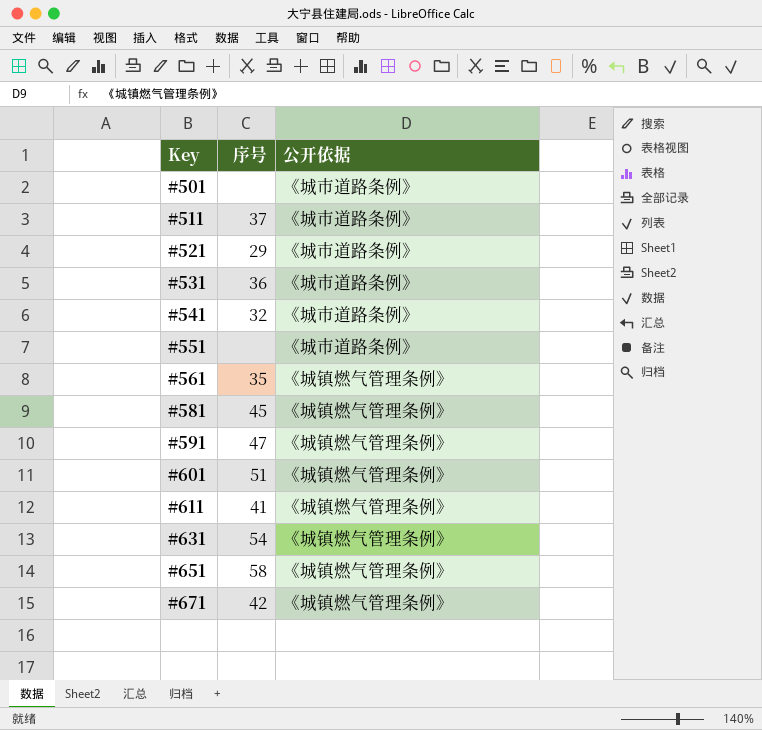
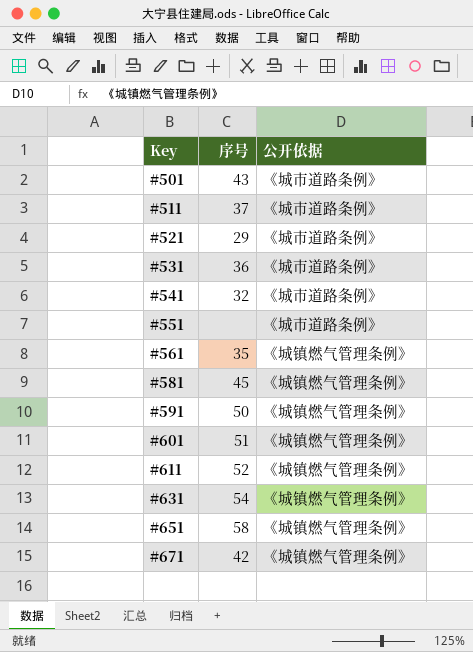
#501 | 序号: none -> 43
#591 | 序号: 47 -> 50
#611 | 序号: 41 -> 52

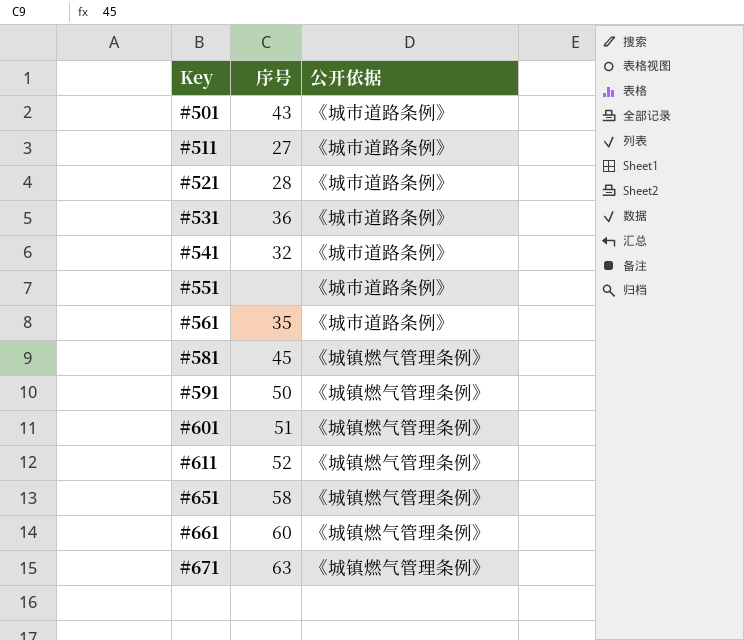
row #631: 54 | 《城镇燃气管理条例》 -> none
#511 | 序号: 37 -> 27
#521 | 序号: 29 -> 28
#561 | 公开依据: 《城镇燃气管理条例》 -> 《城市道路条例》
row #661: none -> 60 | 《城镇燃气管理条例》
#671 | 序号: 42 -> 63

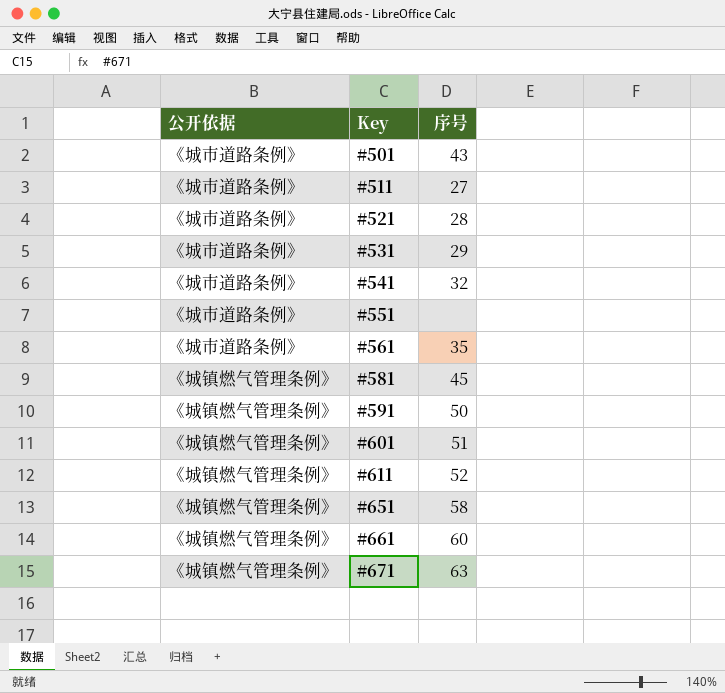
column 公开依据 | position: 3 -> 1
#531 | 序号: 36 -> 29

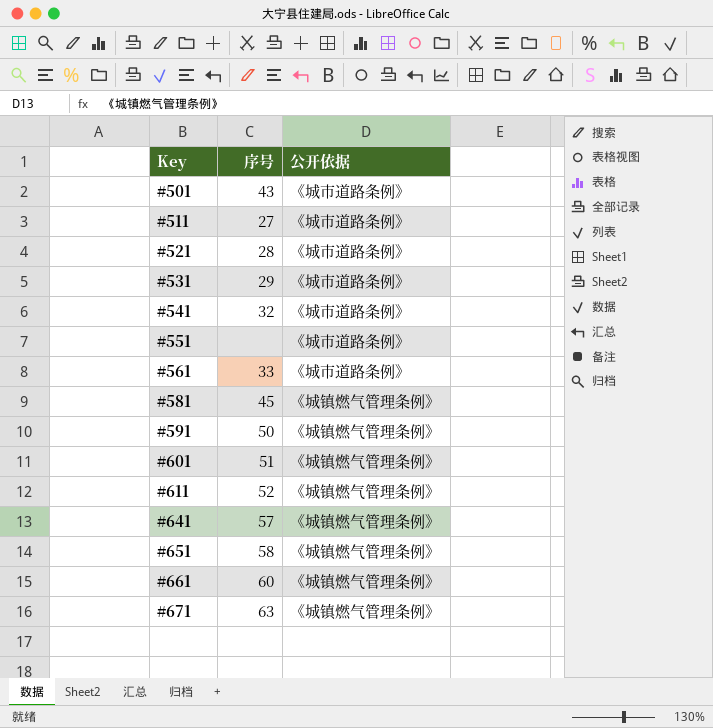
column 公开依据 | position: 1 -> 3
#561 | 序号: 35 -> 33
row #641: none -> 57 | 《城镇燃气管理条例》

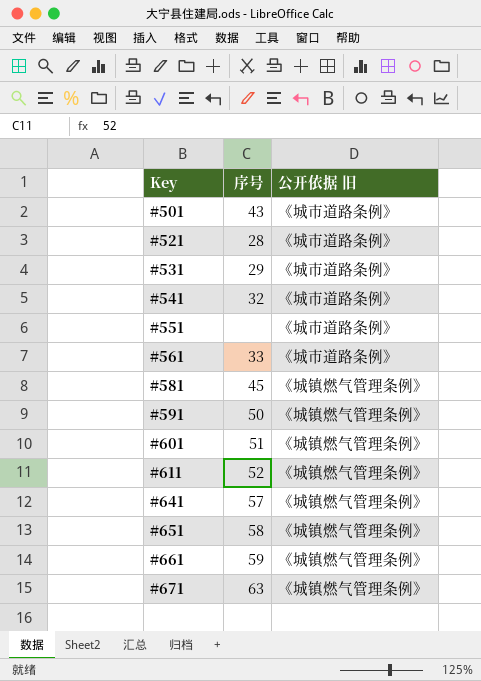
column name: 公开依据 -> 公开依据 旧
row #511: 27 | 《城市道路条例》 -> none
#661 | 序号: 60 -> 59

